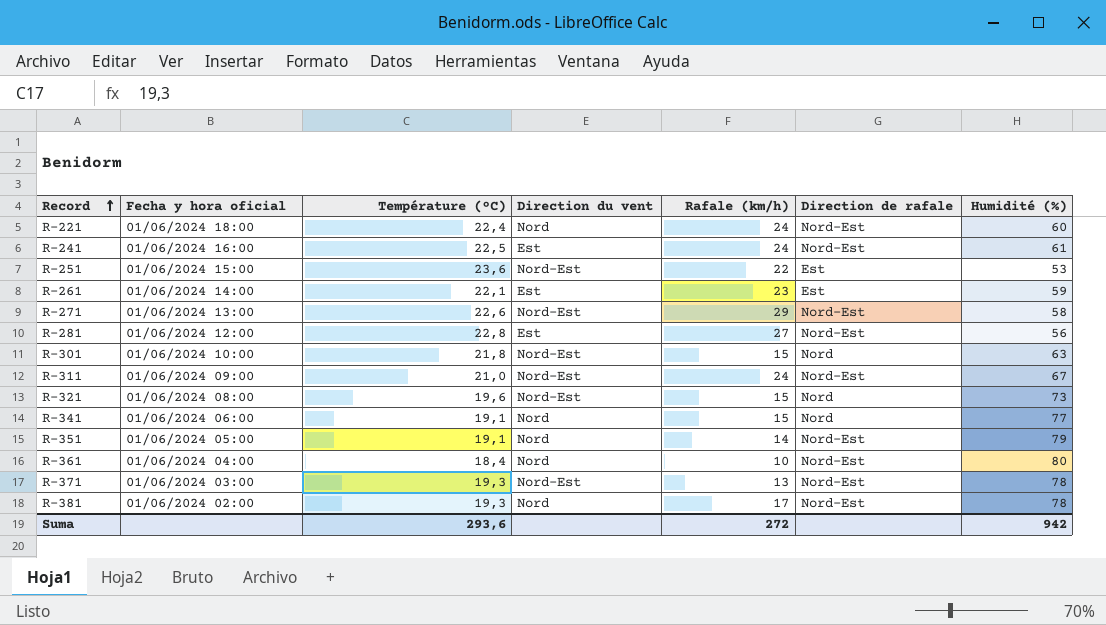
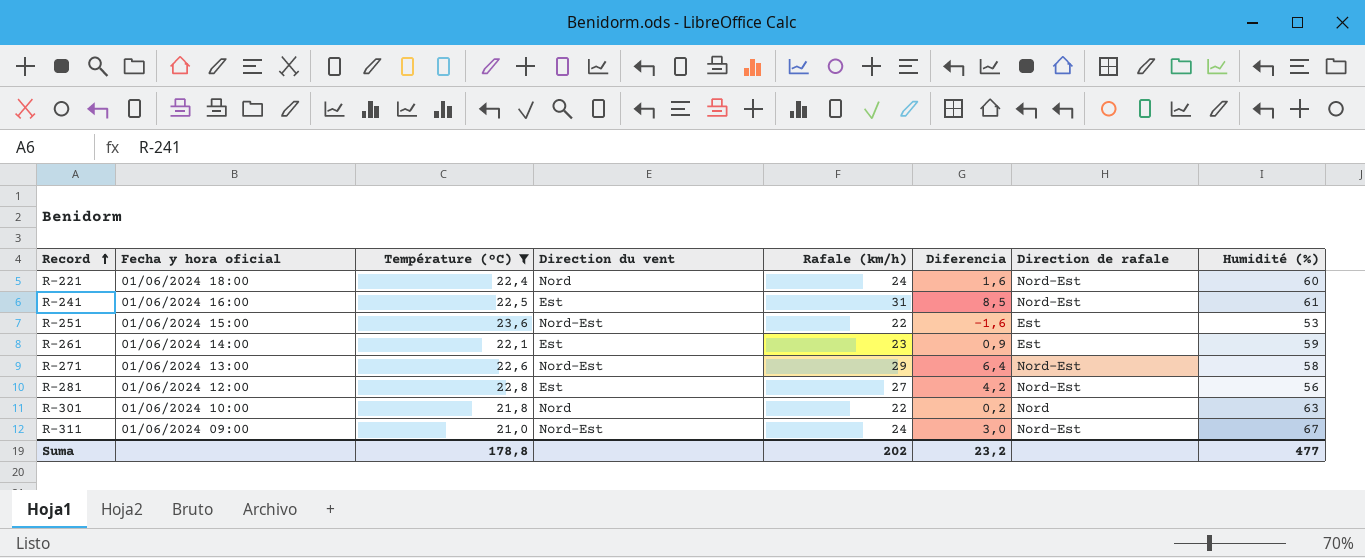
filter: none -> Température (ºC) >= 21,0
column Diferencia | formula: none -> [Rafale (km/h)] - [Température (ºC)]
R-241 | Rafale (km/h): 24 -> 31
R-301 | Direction du vent: Nord-Est -> Nord
R-301 | Rafale (km/h): 15 -> 22
Suma | Température (ºC): 293,6 -> 178,8
Suma | Rafale (km/h): 272 -> 202
Suma | Humidité (%): 942 -> 477

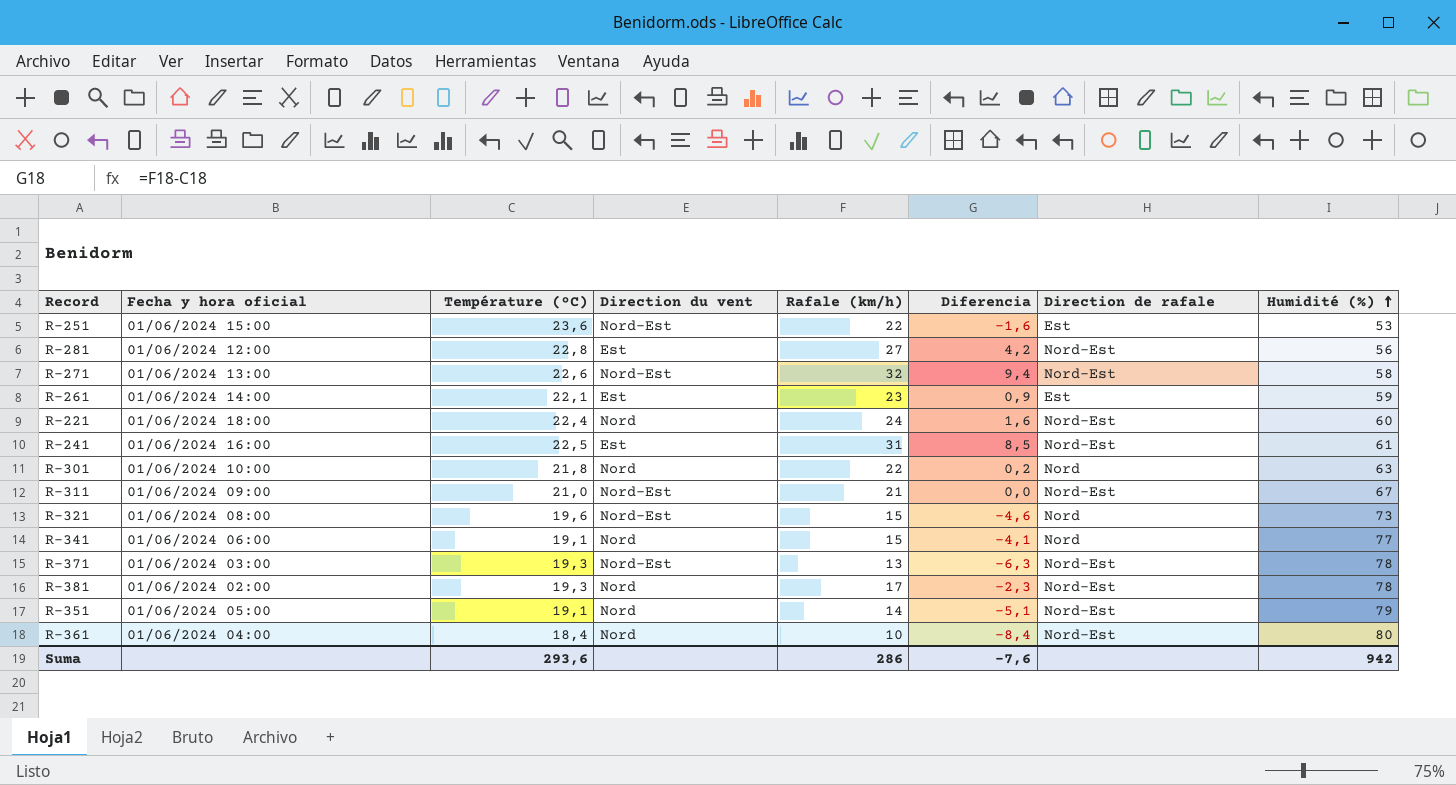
filter: Température (ºC) >= 21,0 -> none
row order: Record ascending -> Humidité (%) ascending
R-271 | Rafale (km/h): 29 -> 32
R-271 | Diferencia: 6,4 -> 9,4
R-311 | Rafale (km/h): 24 -> 21
R-311 | Diferencia: 3,0 -> 0,0
Suma | Température (ºC): 178,8 -> 293,6
Suma | Rafale (km/h): 202 -> 286
Suma | Diferencia: 23,2 -> -7,6
Suma | Humidité (%): 477 -> 942

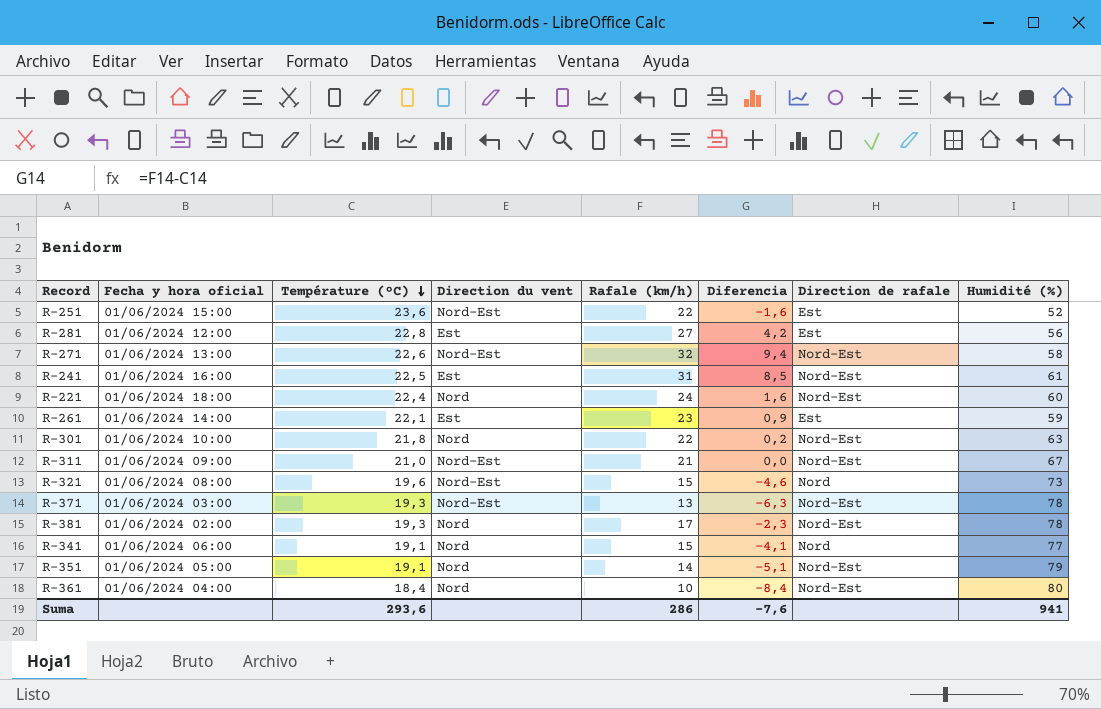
row order: Humidité (%) ascending -> Température (ºC) descending
R-251 | Humidité (%): 53 -> 52
R-281 | Direction de rafale: Nord-Est -> Est
R-301 | Direction de rafale: Nord -> Nord-Est
Suma | Humidité (%): 942 -> 941

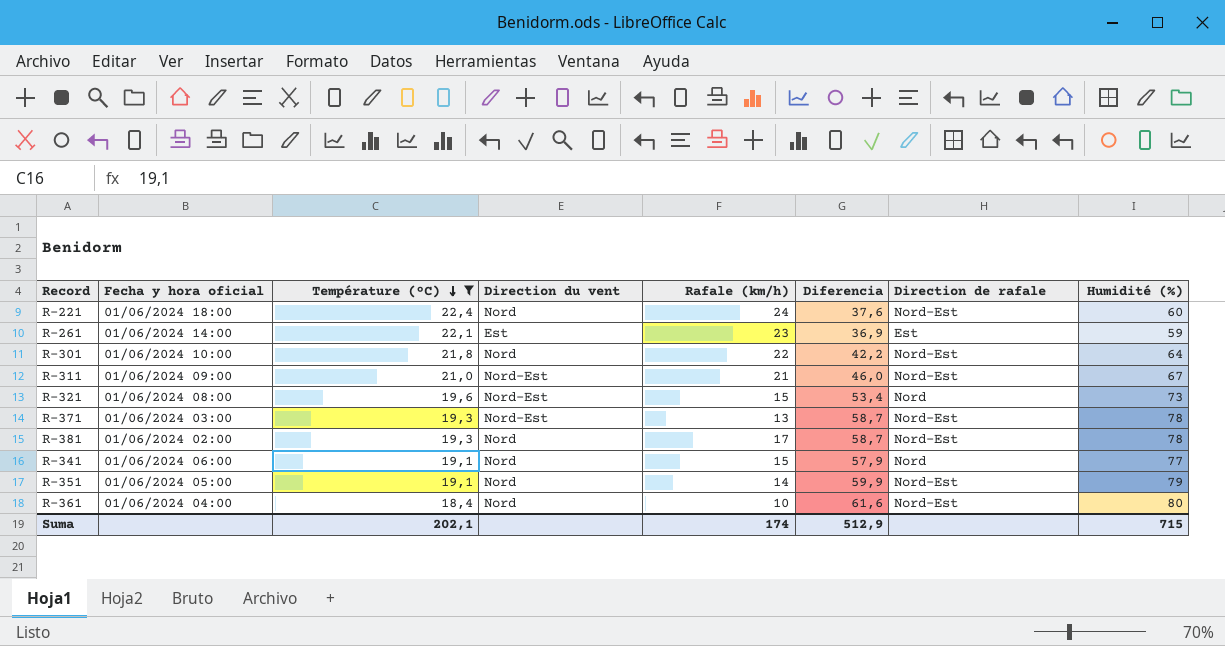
filter: none -> Température (ºC) <= 22,4
column Diferencia | formula: [Rafale (km/h)] - [Température (ºC)] -> [Humidité (%)] - [Température (ºC)]
R-301 | Humidité (%): 63 -> 64
Suma | Température (ºC): 293,6 -> 202,1
Suma | Rafale (km/h): 286 -> 174
Suma | Diferencia: -7,6 -> 512,9
Suma | Humidité (%): 941 -> 715

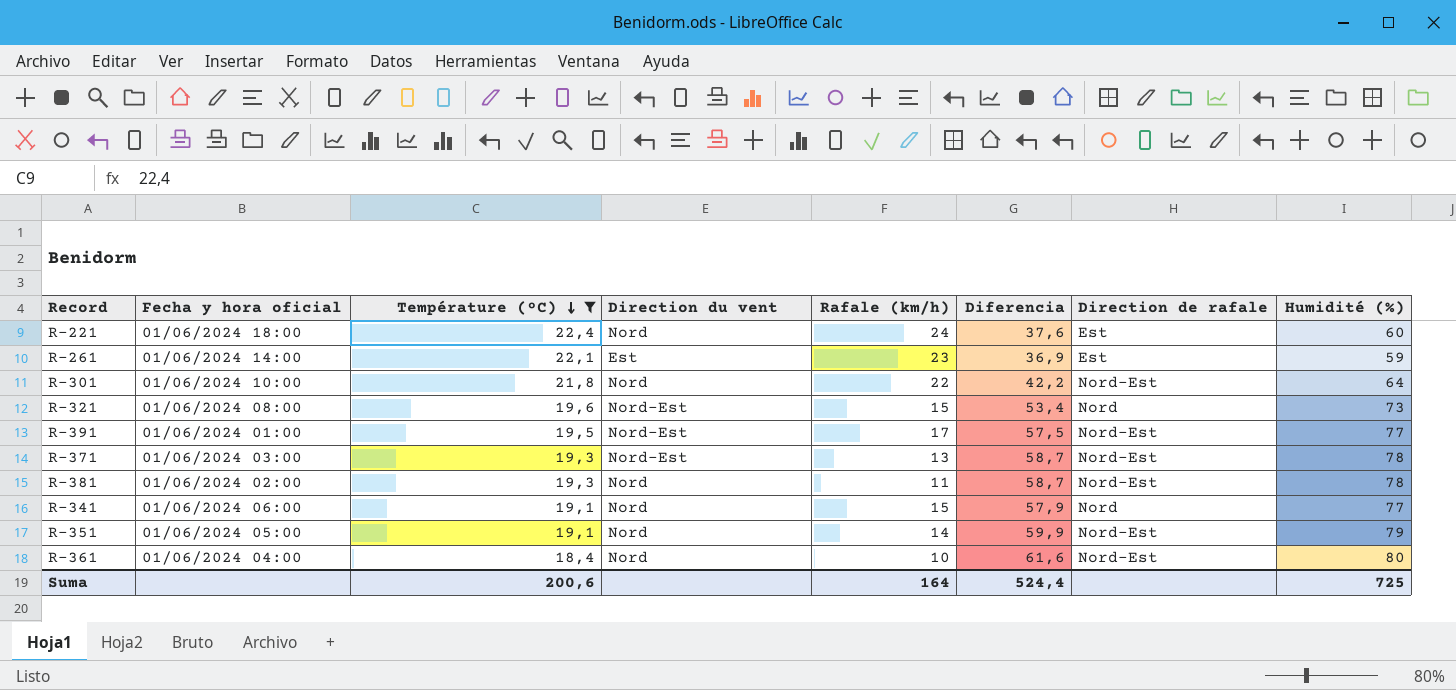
row R-311: 01/06/2024 09:00 | 21,0 | Nord-Est | 21 | 46,0 | Nord-Est | 67 -> none
R-221 | Direction de rafale: Nord-Est -> Est
row R-391: none -> 01/06/2024 01:00 | 19,5 | Nord-Est | 17 | 57,5 | Nord-Est | 77
R-381 | Rafale (km/h): 17 -> 11
Suma | Température (ºC): 202,1 -> 200,6
Suma | Rafale (km/h): 174 -> 164
Suma | Diferencia: 512,9 -> 524,4
Suma | Humidité (%): 715 -> 725

